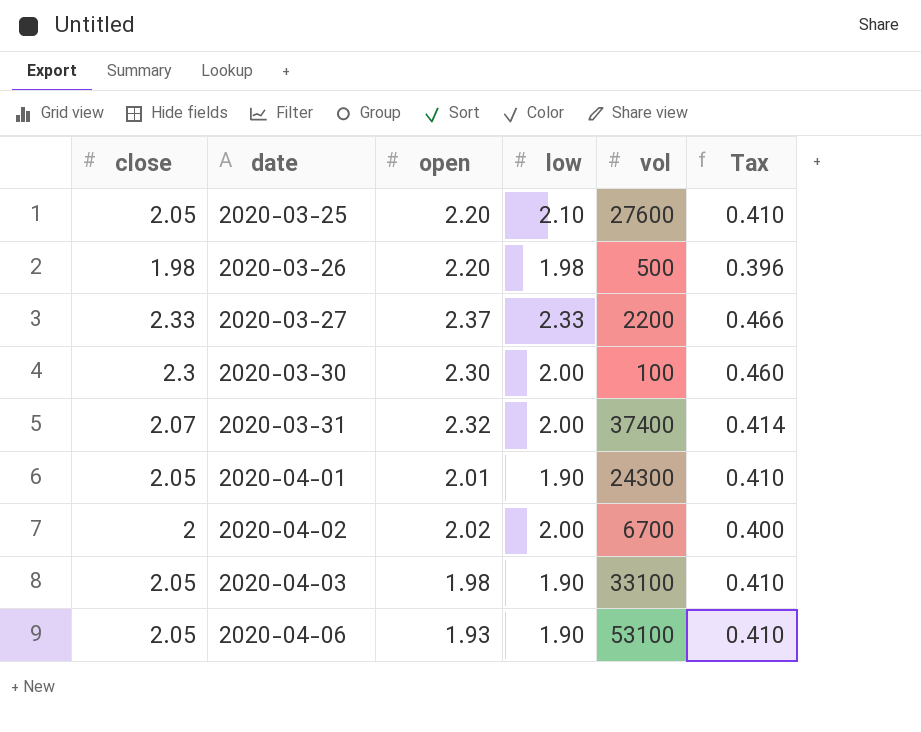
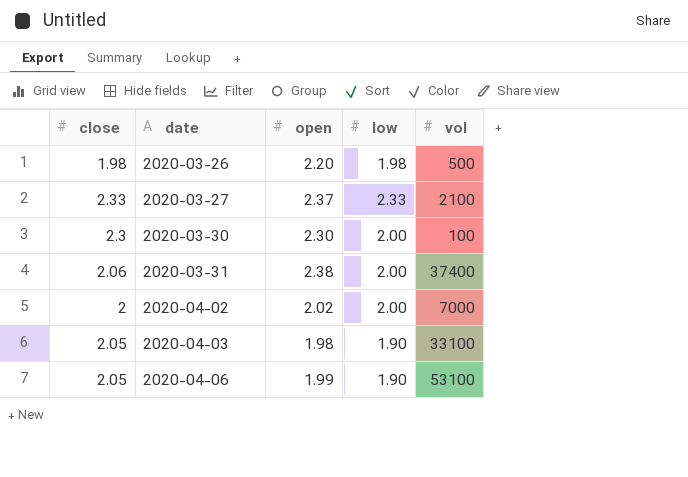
column Tax | formula: [close] * 0.2 -> none
row 2020-03-25: 2.05 | 2.20 | 2.10 | 27600 | 0.410 -> none
row 2020-04-01: 2.05 | 2.01 | 1.90 | 24300 | 0.410 -> none
2020-03-27 | vol: 2200 -> 2100
2020-03-31 | close: 2.07 -> 2.06
2020-03-31 | open: 2.32 -> 2.38
2020-04-02 | vol: 6700 -> 7000
2020-04-06 | open: 1.93 -> 1.99

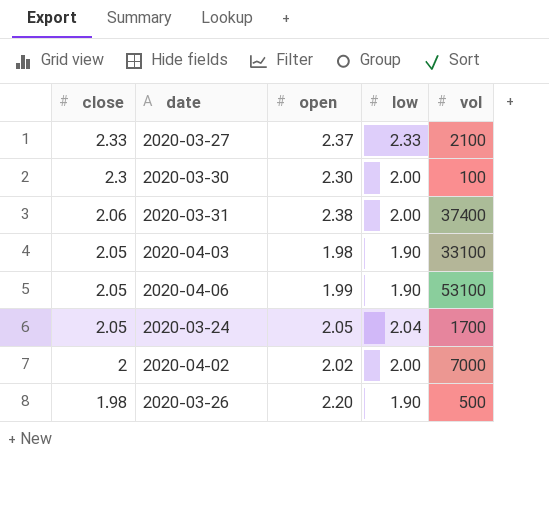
row order: date ascending -> close descending
row 2020-03-24: none -> 2.05 | 2.05 | 2.04 | 1700
2020-03-26 | low: 1.98 -> 1.90

